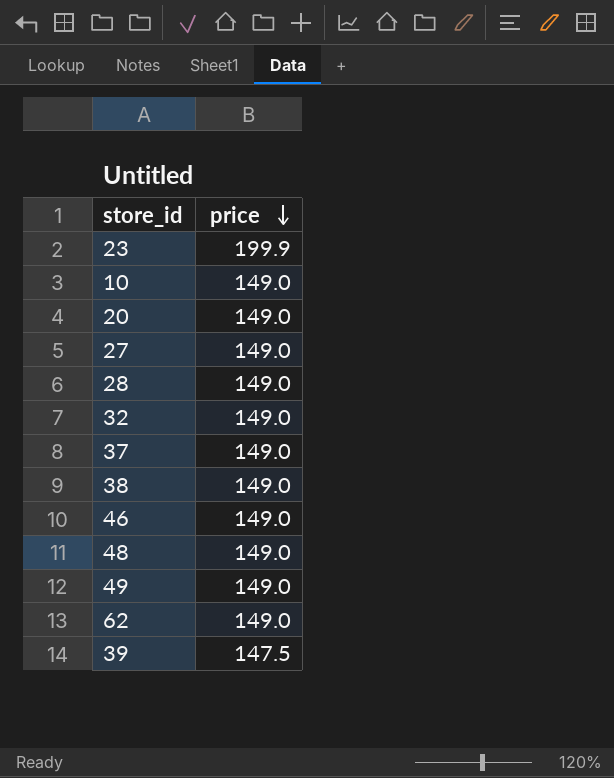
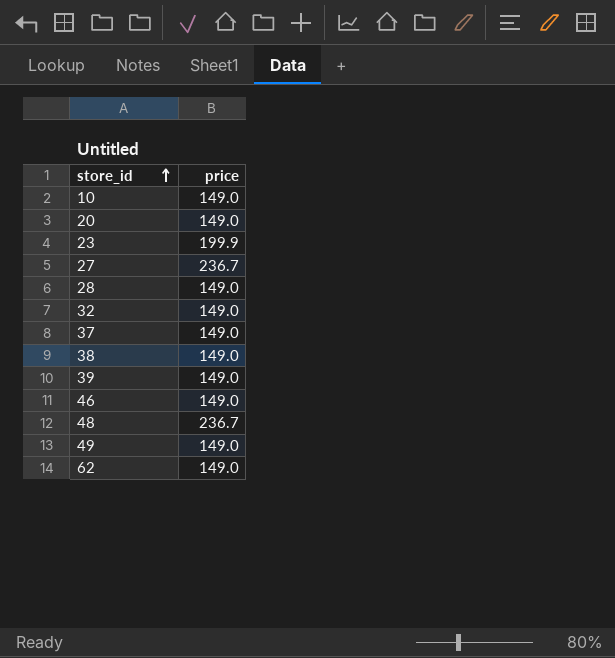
row order: price descending -> store_id ascending
27 | price: 149.0 -> 236.7
39 | price: 147.5 -> 149.0
48 | price: 149.0 -> 236.7

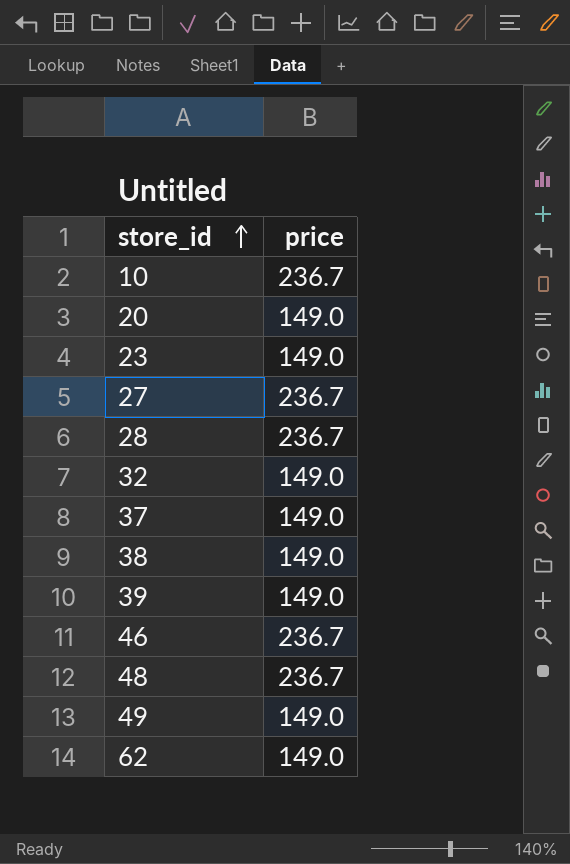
10 | price: 149.0 -> 236.7
23 | price: 199.9 -> 149.0
28 | price: 149.0 -> 236.7
46 | price: 149.0 -> 236.7

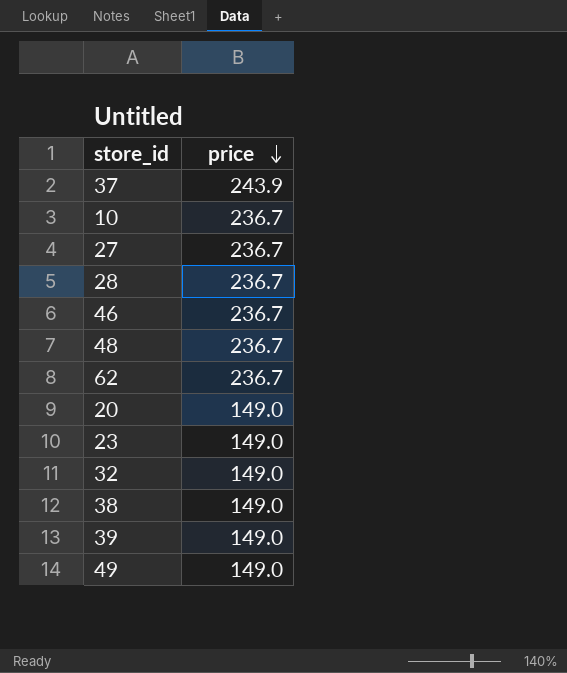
row order: store_id ascending -> price descending
37 | price: 149.0 -> 243.9
62 | price: 149.0 -> 236.7

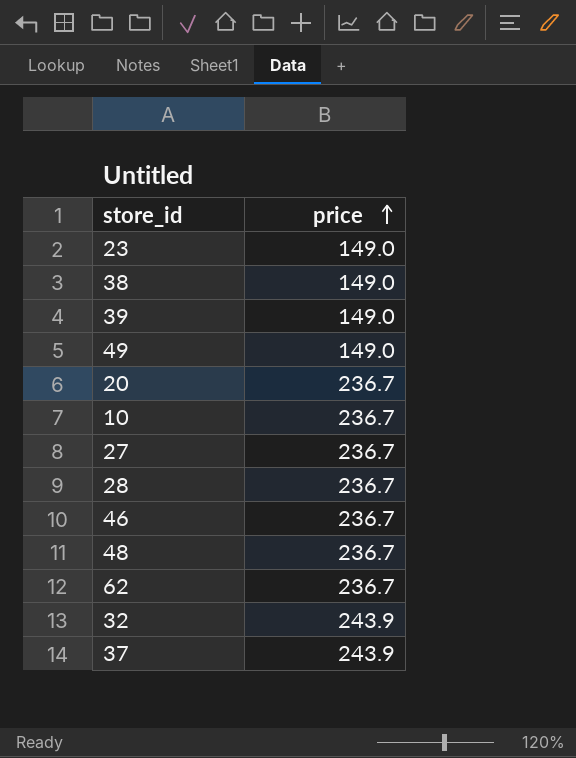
row order: price descending -> price ascending
20 | price: 149.0 -> 236.7
32 | price: 149.0 -> 243.9

